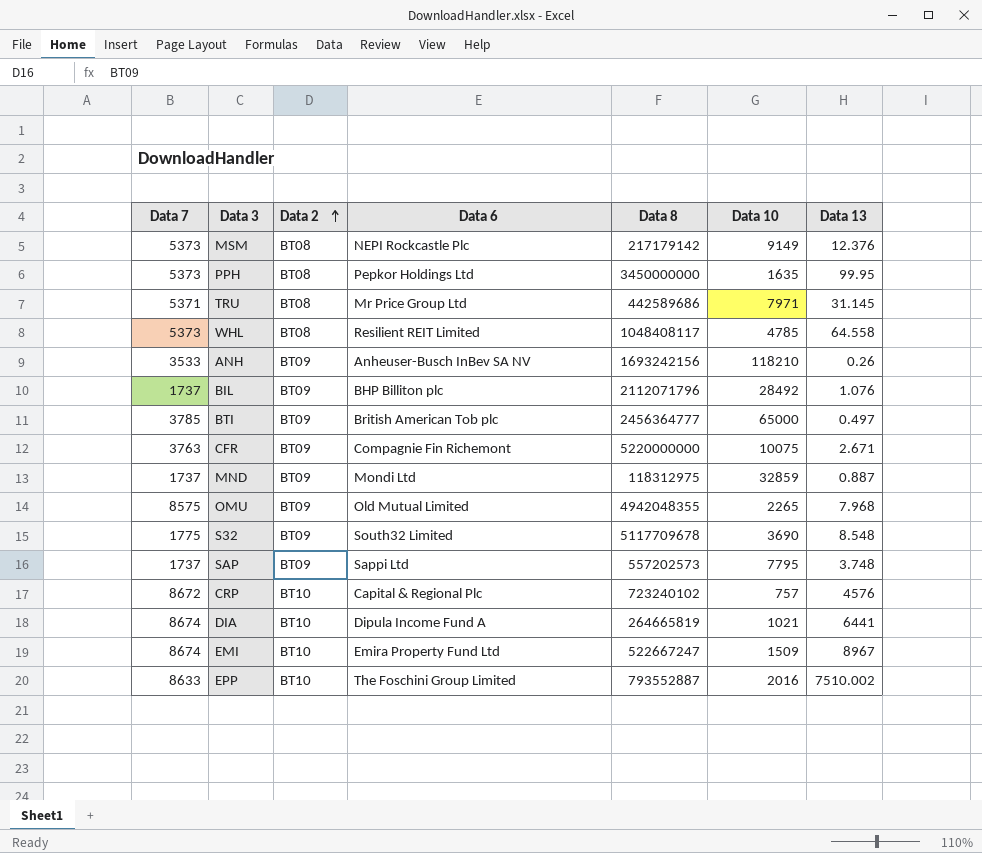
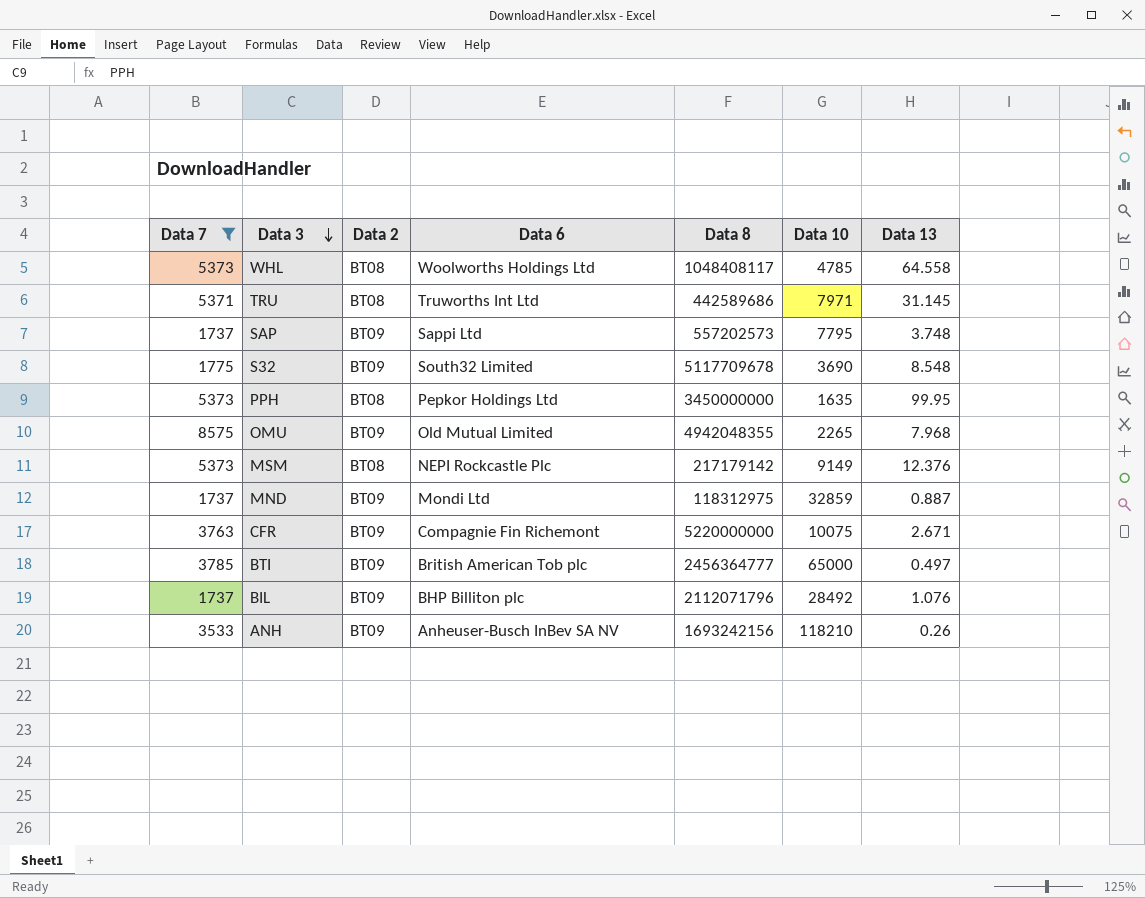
filter: none -> Data 7 <= 8575
row order: Data 2 ascending -> Data 3 descending
WHL | Data 6: Resilient REIT Limited -> Woolworths Holdings Ltd
TRU | Data 6: Mr Price Group Ltd -> Truworths Int Ltd

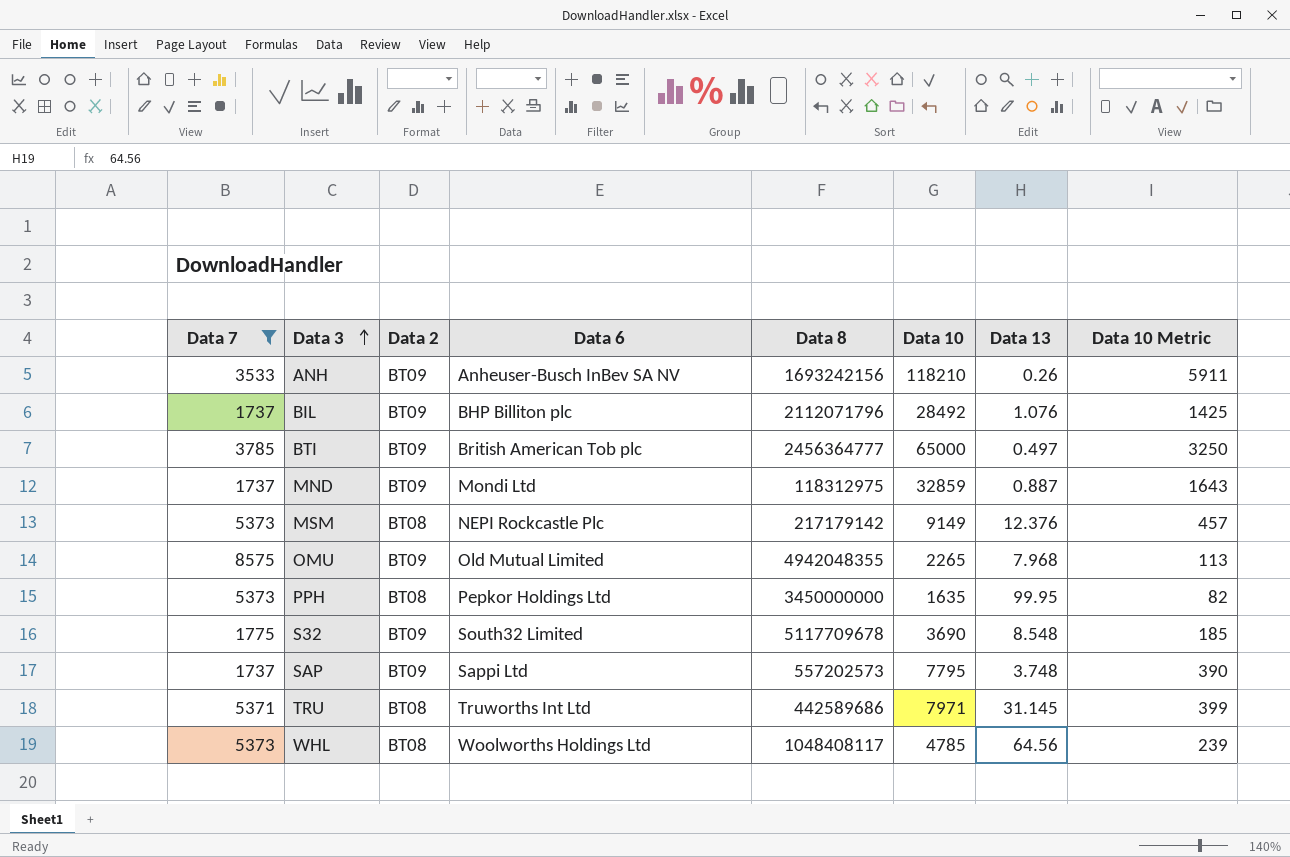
row order: Data 3 descending -> Data 3 ascending
column Data 10 Metric | formula: none -> [Data 10] * 0.05
row CFR: 3763 | BT09 | Compagnie Fin Richemont | 5220000000 | 10075 | 2.671 -> none
WHL | Data 13: 64.558 -> 64.56

